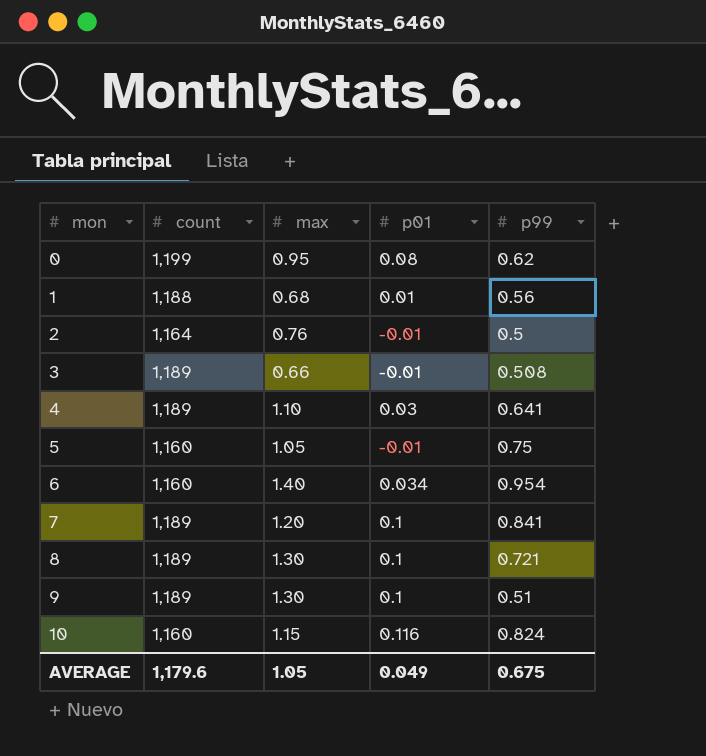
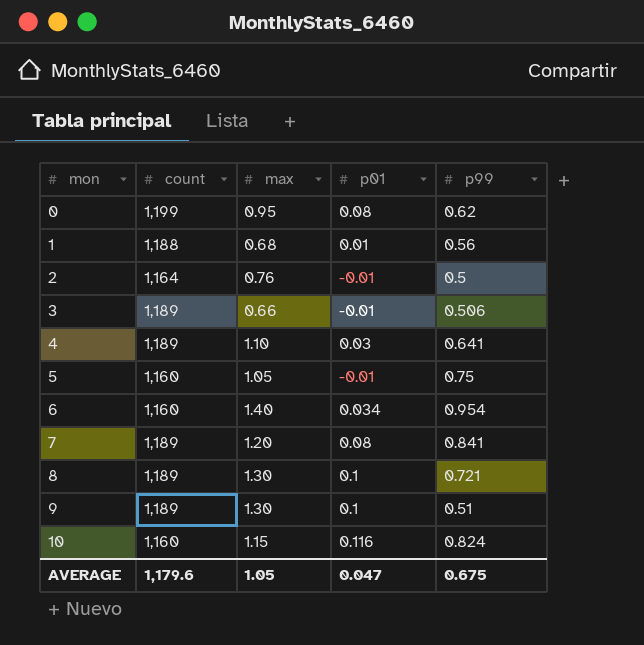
3 | p99: 0.508 -> 0.506
7 | p01: 0.1 -> 0.08
AVERAGE | p01: 0.049 -> 0.047

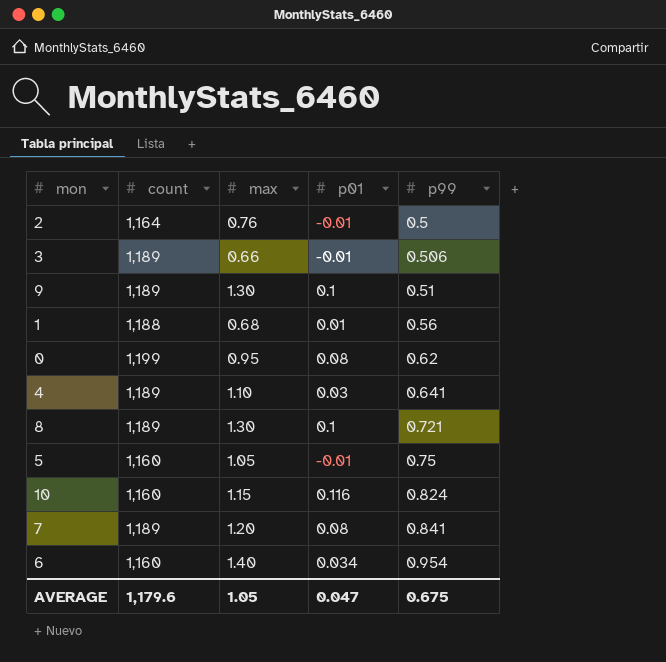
row order: mon ascending -> p99 ascending

